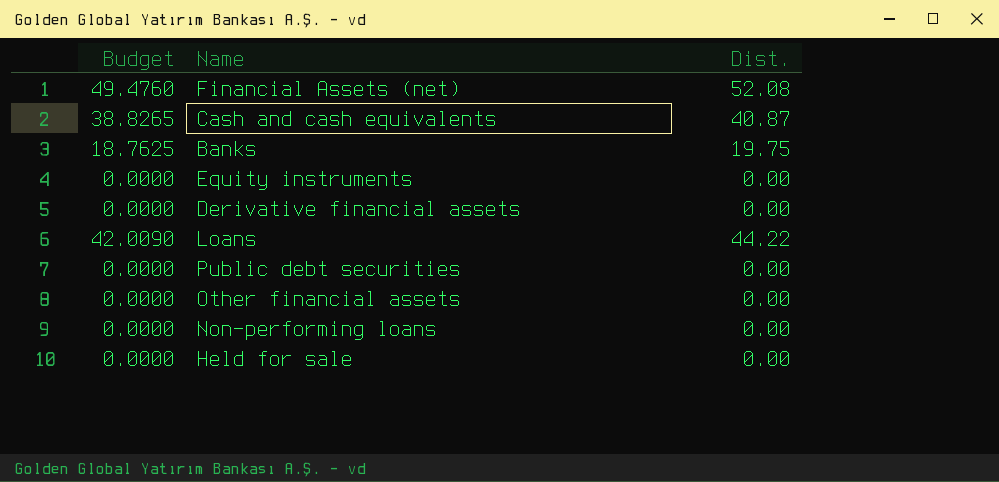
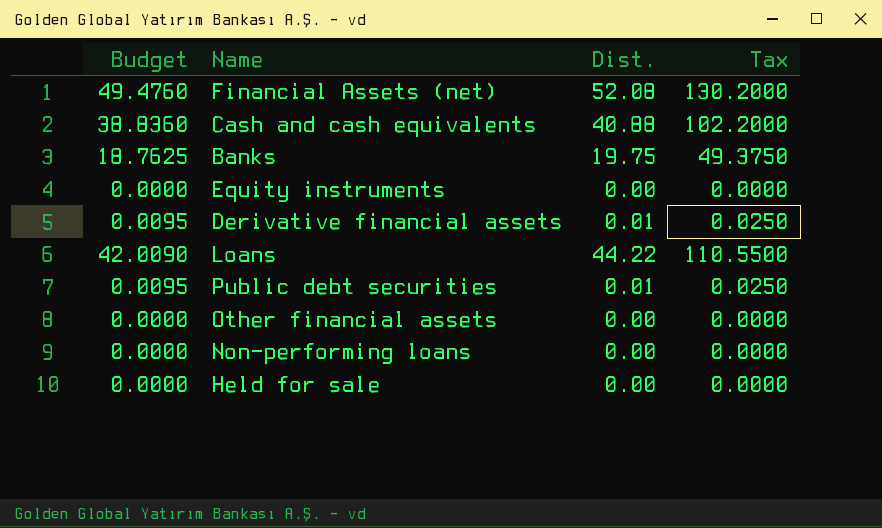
column Tax | formula: none -> [Dist.] * 2.5
Cash and cash equivalents | Budget: 38.8265 -> 38.8360
Cash and cash equivalents | Dist.: 40.87 -> 40.88
Derivative financial assets | Budget: 0.0000 -> 0.0095
Derivative financial assets | Dist.: 0.00 -> 0.01
Public debt securities | Budget: 0.0000 -> 0.0095
Public debt securities | Dist.: 0.00 -> 0.01

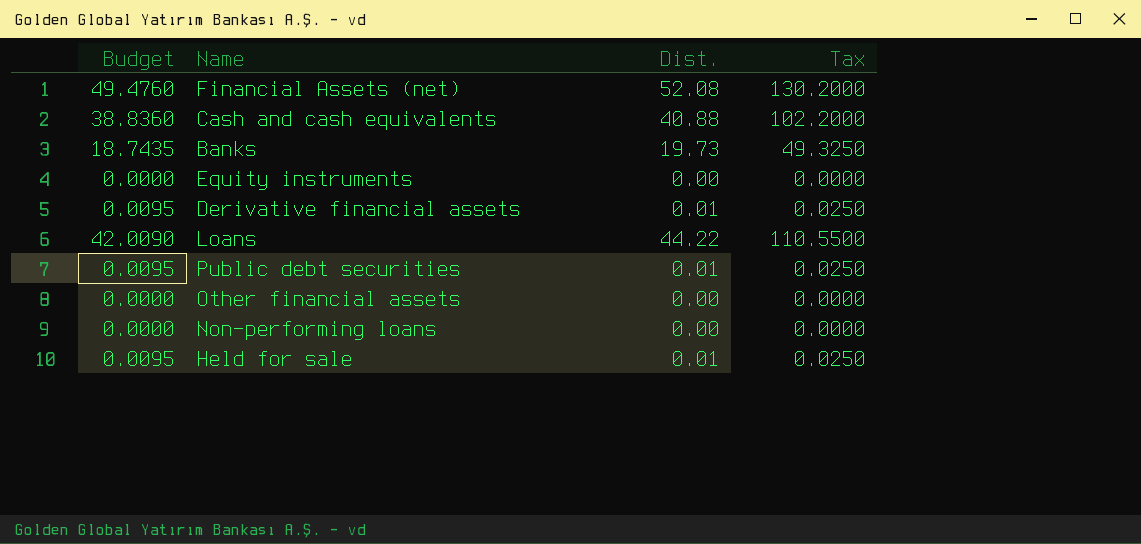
Banks | Budget: 18.7625 -> 18.7435
Banks | Dist.: 19.75 -> 19.73
Banks | Tax: 49.3750 -> 49.3250
Held for sale | Budget: 0.0000 -> 0.0095
Held for sale | Dist.: 0.00 -> 0.01
Held for sale | Tax: 0.0000 -> 0.0250

